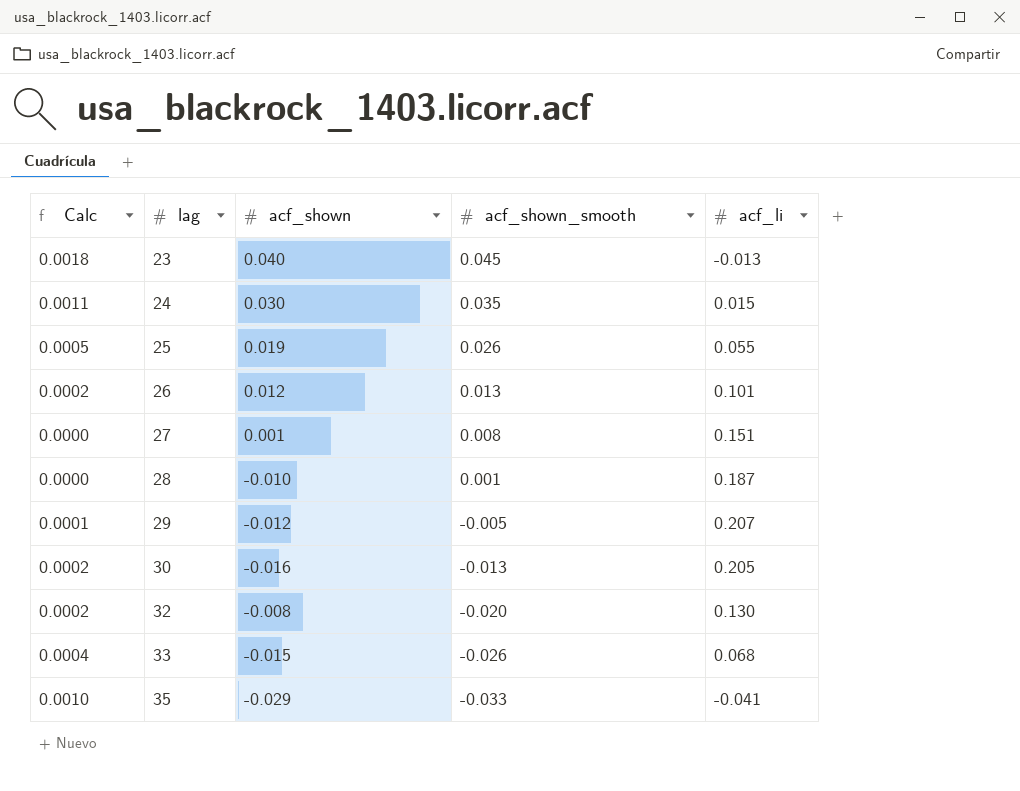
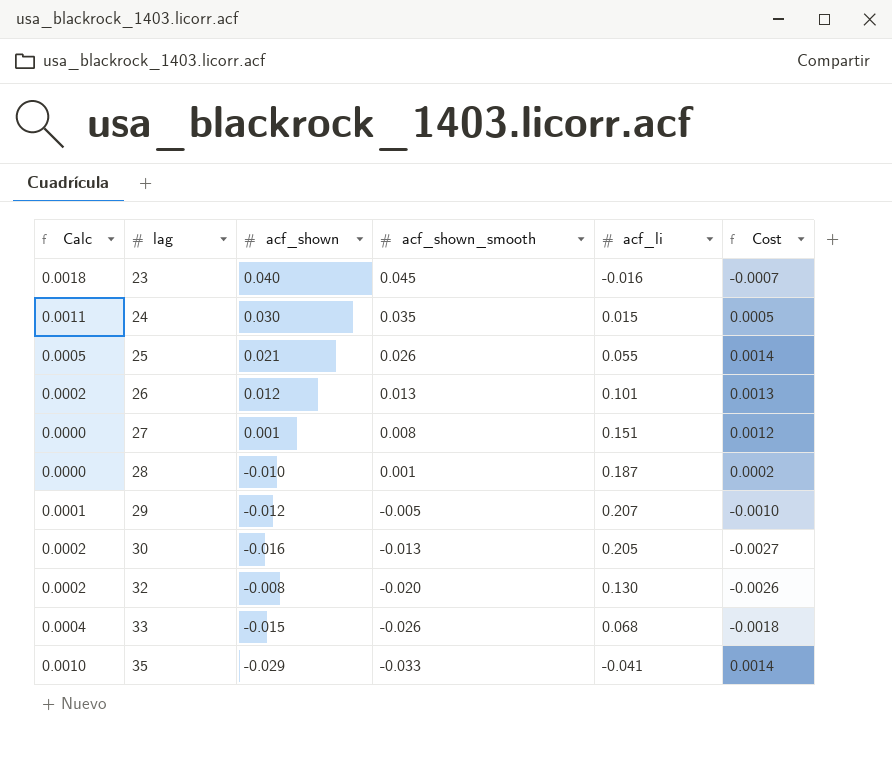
column Cost | formula: none -> [acf_shown_smooth] * [acf_li]
23 | acf_li: -0.013 -> -0.016
25 | acf_shown: 0.019 -> 0.021

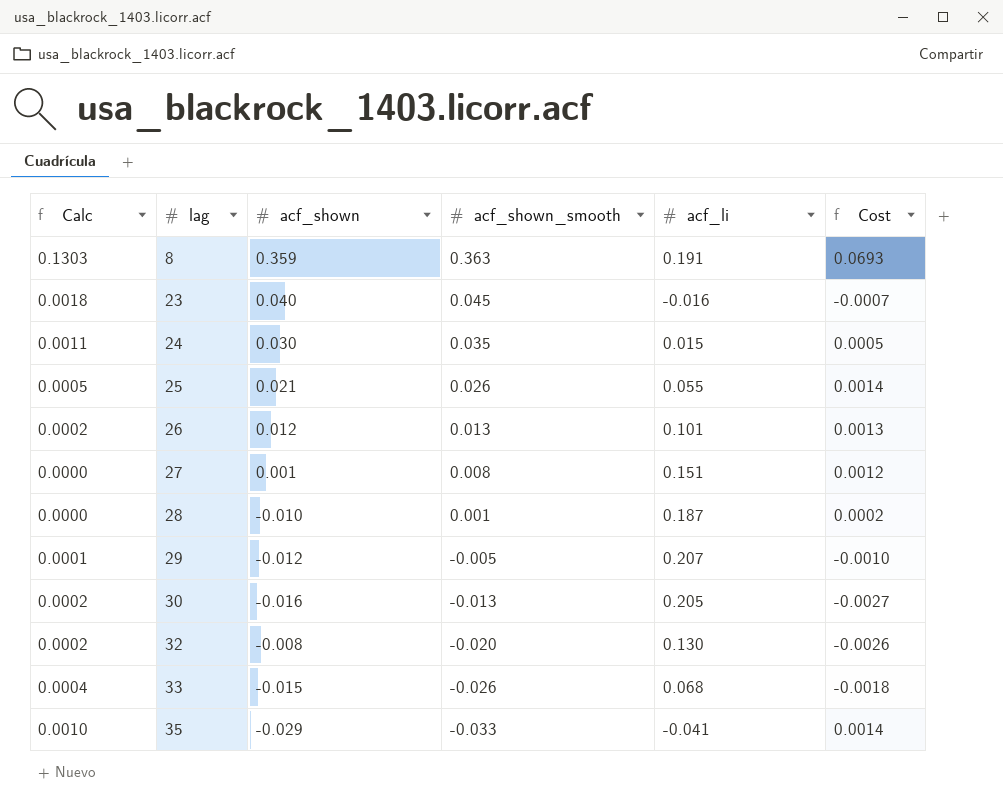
row 8: none -> 0.1303 | 0.359 | 0.363 | 0.191 | 0.0693

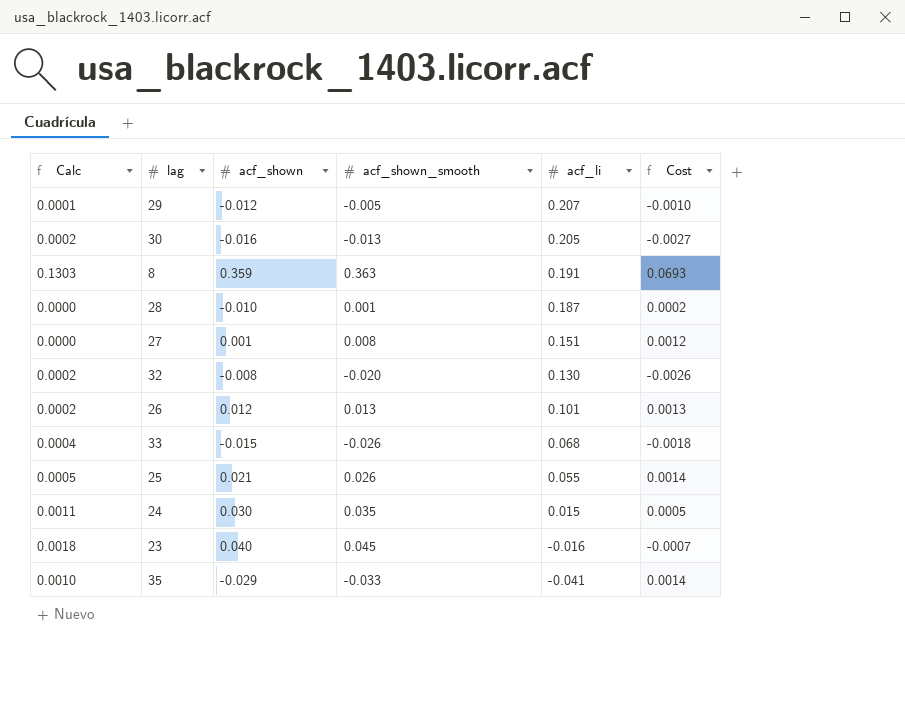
row order: lag ascending -> acf_li descending

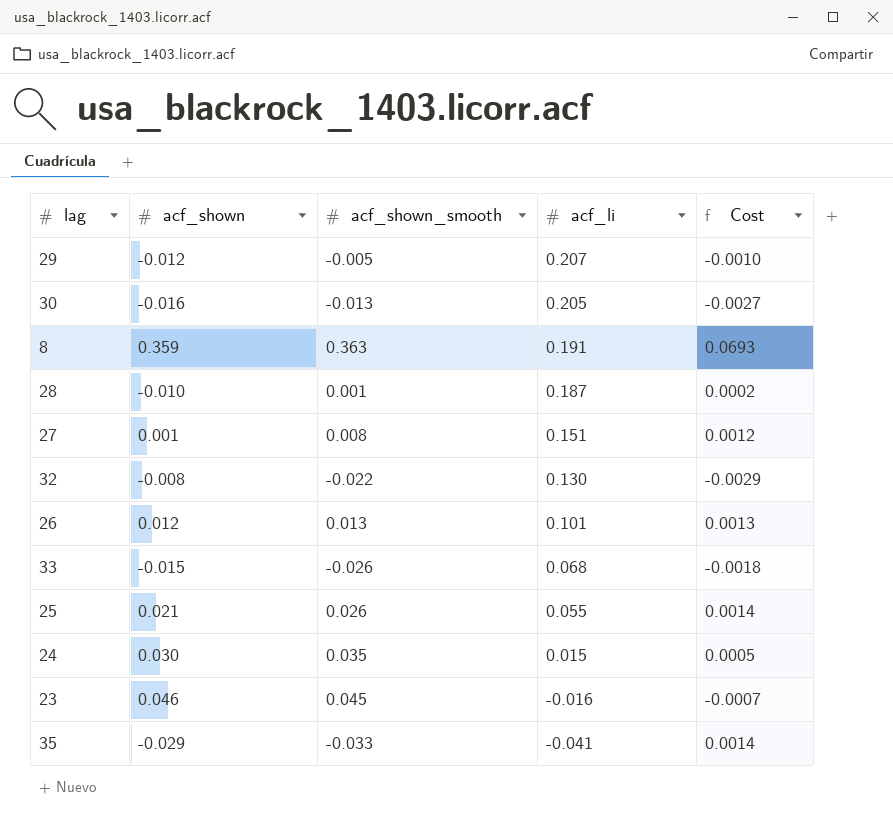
column Calc | formula: [acf_shown] * [acf_shown_smooth] -> none
32 | acf_shown_smooth: -0.020 -> -0.022
32 | Cost: -0.0026 -> -0.0029
23 | acf_shown: 0.040 -> 0.046

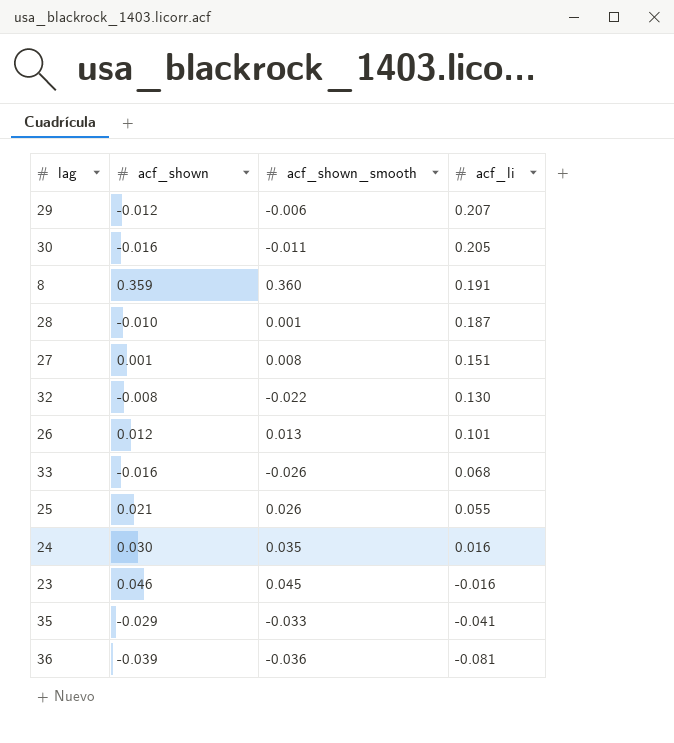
column Cost | formula: [acf_shown_smooth] * [acf_li] -> none
29 | acf_shown_smooth: -0.005 -> -0.006
30 | acf_shown_smooth: -0.013 -> -0.011
8 | acf_shown_smooth: 0.363 -> 0.360
33 | acf_shown: -0.015 -> -0.016
24 | acf_li: 0.015 -> 0.016
row 36: none -> -0.039 | -0.036 | -0.081

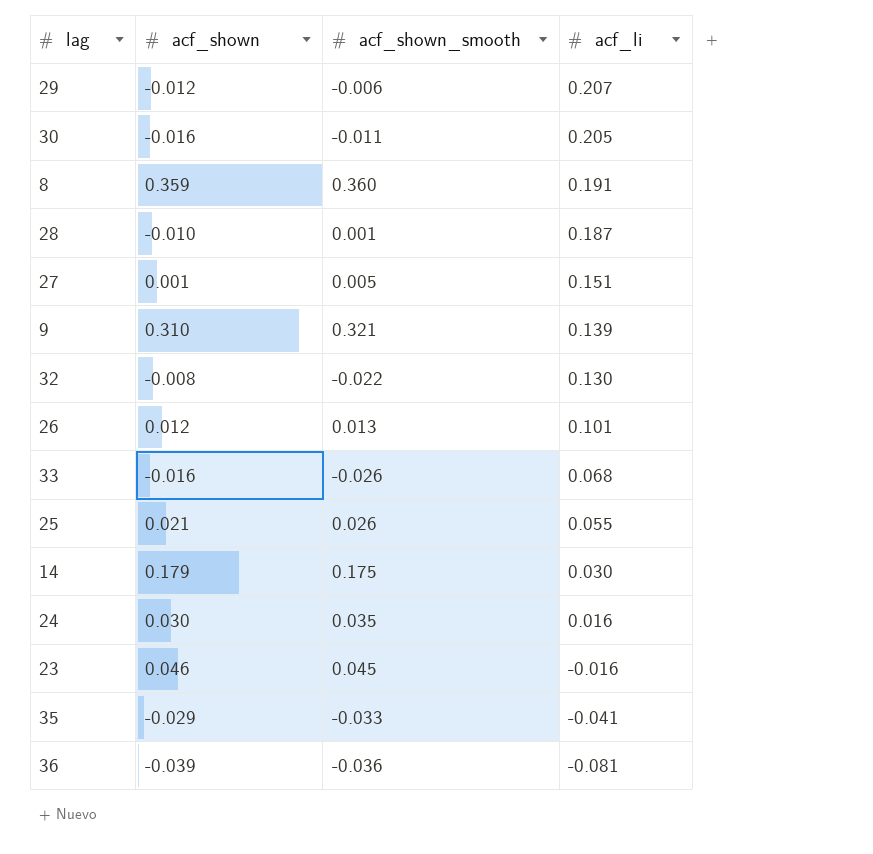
27 | acf_shown_smooth: 0.008 -> 0.005
row 9: none -> 0.310 | 0.321 | 0.139
row 14: none -> 0.179 | 0.175 | 0.030

